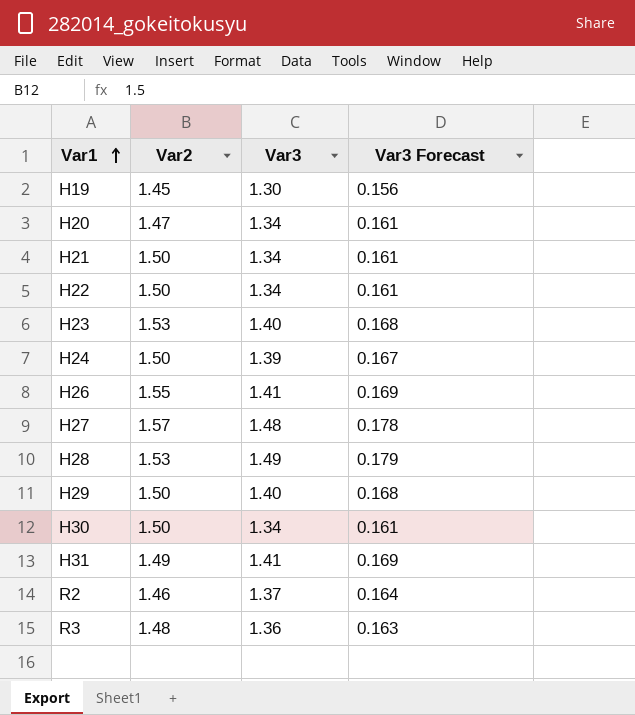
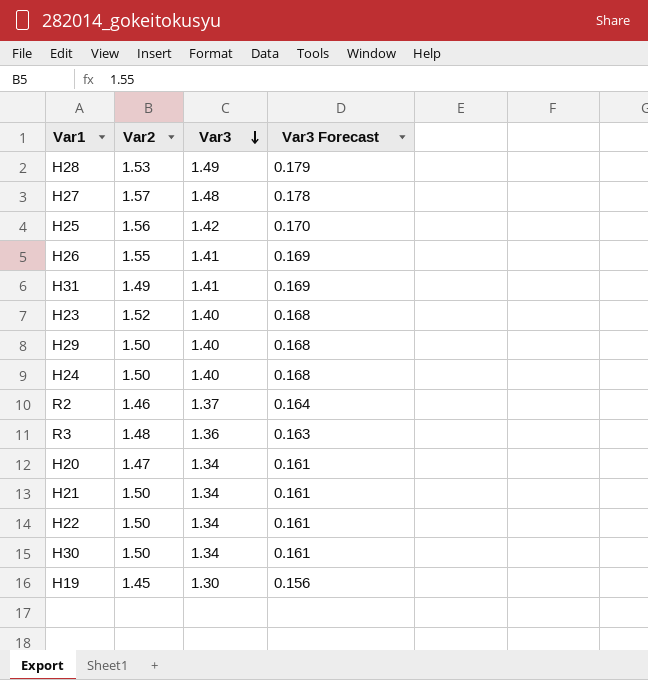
row order: Var1 ascending -> Var3 descending
row H25: none -> 1.56 | 1.42 | 0.170
H23 | Var2: 1.53 -> 1.52
H24 | Var3: 1.39 -> 1.40
H24 | Var3 Forecast: 0.167 -> 0.168

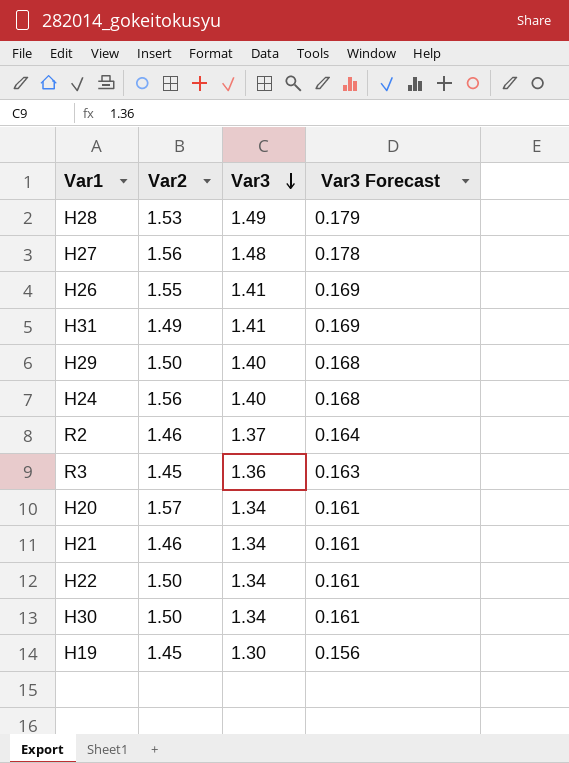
row H25: 1.56 | 1.42 | 0.170 -> none
row H23: 1.52 | 1.40 | 0.168 -> none
H27 | Var2: 1.57 -> 1.56
H24 | Var2: 1.50 -> 1.56
R3 | Var2: 1.48 -> 1.45
H20 | Var2: 1.47 -> 1.57
H21 | Var2: 1.50 -> 1.46

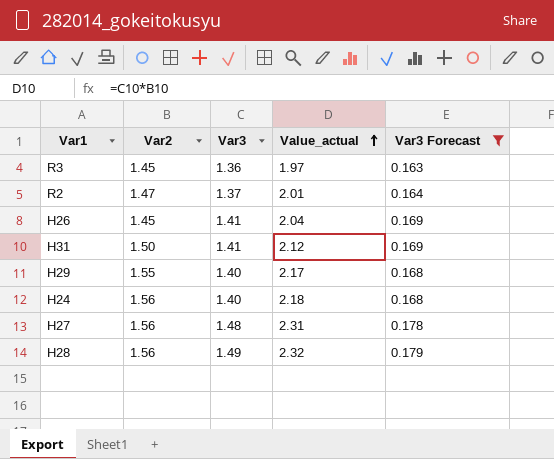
filter: none -> Var3 Forecast >= 0.163
row order: Var3 descending -> Value_actual ascending
column Value_actual | formula: none -> [Var2] * [Var3]
R2 | Var2: 1.46 -> 1.47
H26 | Var2: 1.55 -> 1.45
H31 | Var2: 1.49 -> 1.50
H29 | Var2: 1.50 -> 1.55
H28 | Var2: 1.53 -> 1.56

